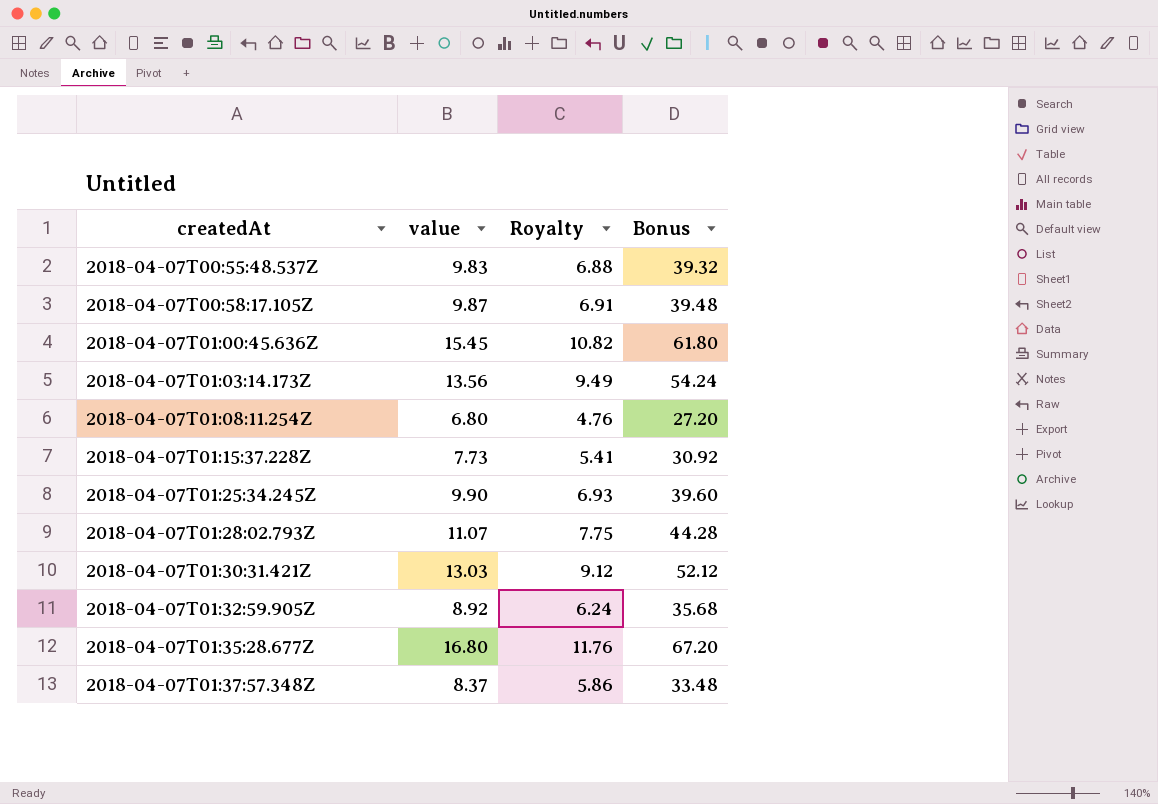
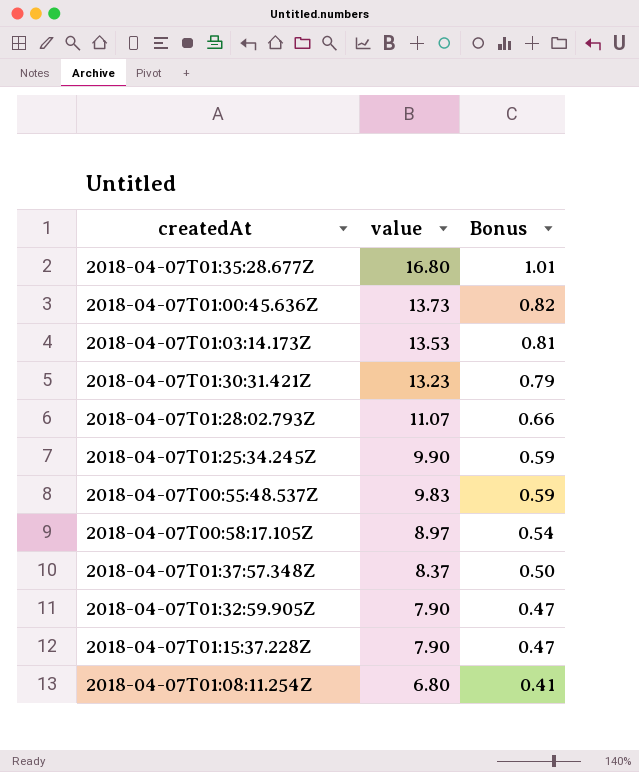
row order: createdAt ascending -> value descending
column Royalty | formula: [value] * 0.7 -> none
column Bonus | formula: [value] * 4 -> [value] * 0.06
2018-04-07T01:00:45.636Z | value: 15.45 -> 13.73
2018-04-07T01:03:14.173Z | value: 13.56 -> 13.53
2018-04-07T01:30:31.421Z | value: 13.03 -> 13.23
2018-04-07T00:58:17.105Z | value: 9.87 -> 8.97
2018-04-07T01:32:59.905Z | value: 8.92 -> 7.90
2018-04-07T01:15:37.228Z | value: 7.73 -> 7.90

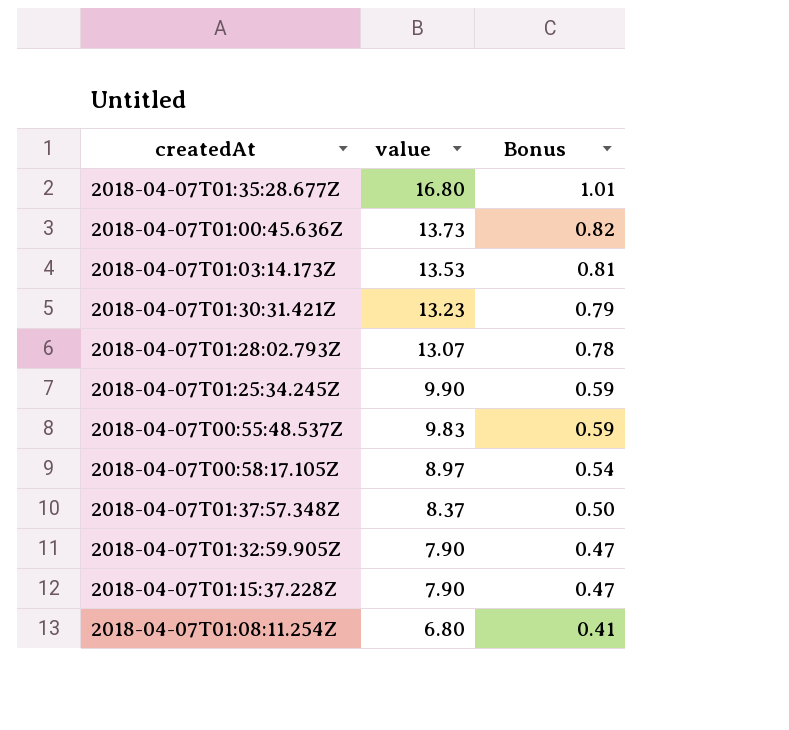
2018-04-07T01:28:02.793Z | value: 11.07 -> 13.07
2018-04-07T01:28:02.793Z | Bonus: 0.66 -> 0.78

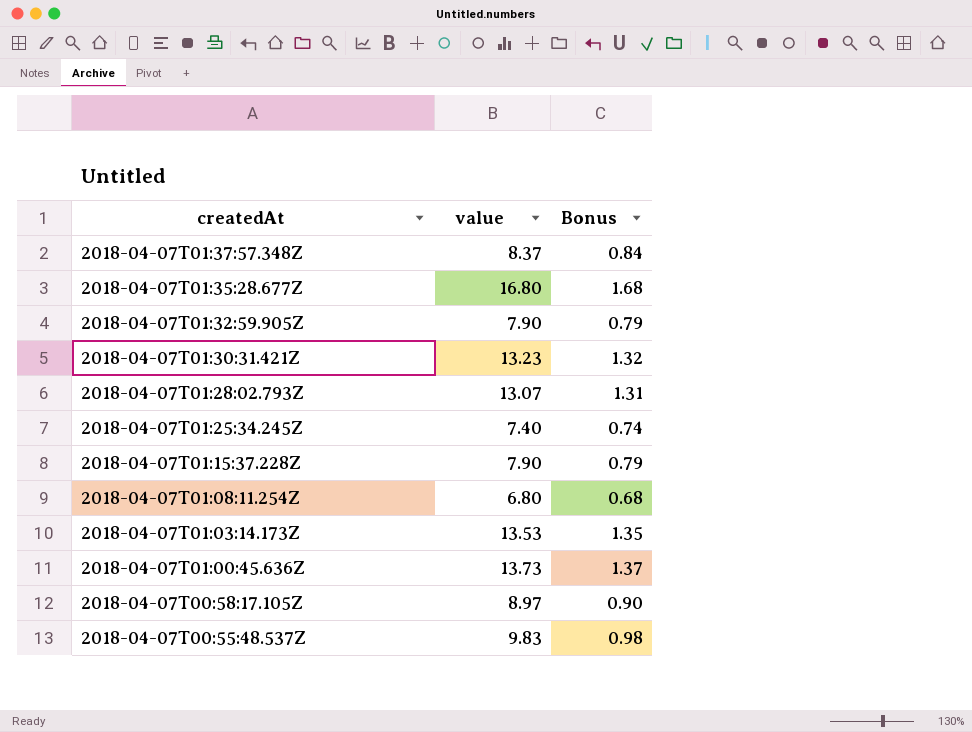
row order: value descending -> createdAt descending
column Bonus | formula: [value] * 0.06 -> [value] * 0.1
2018-04-07T01:25:34.245Z | value: 9.90 -> 7.40

